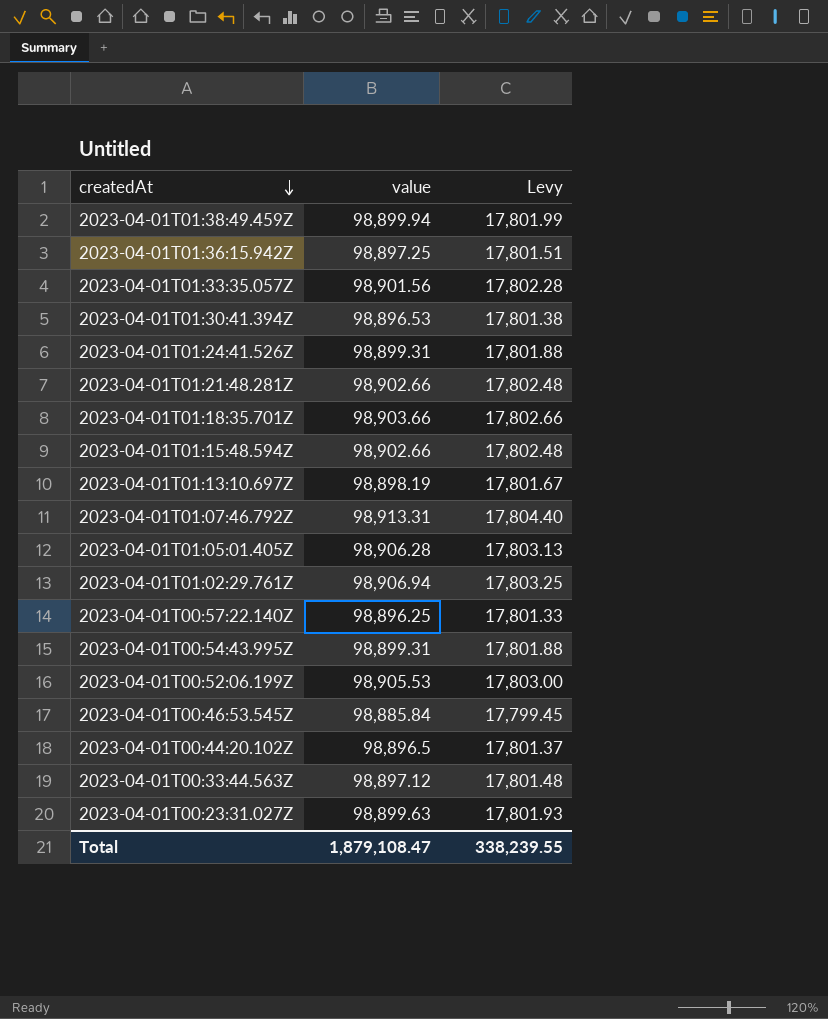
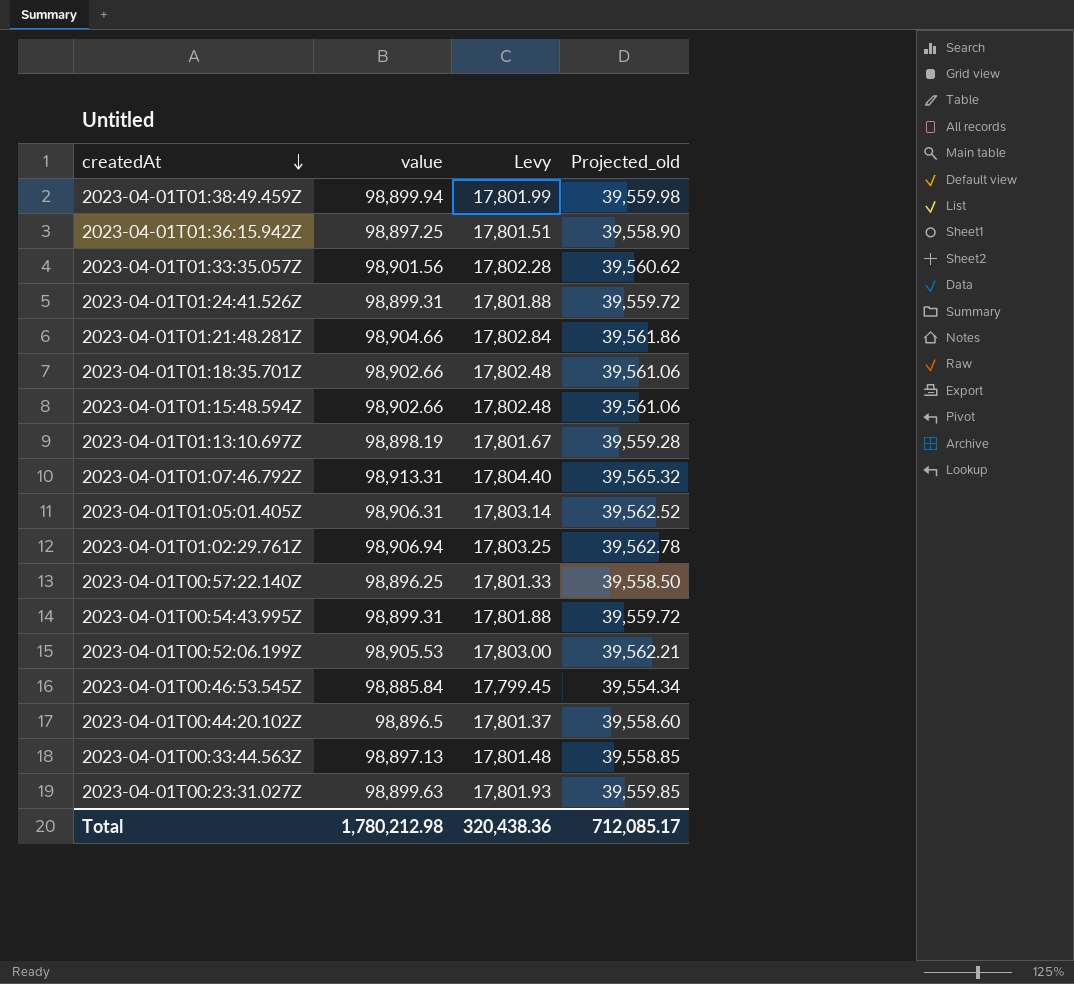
column Projected_old | formula: none -> [value] * 0.4
row 2023-04-01T01:30:41.394Z: 98,896.53 | 17,801.38 -> none
2023-04-01T01:21:48.281Z | value: 98,902.66 -> 98,904.66
2023-04-01T01:21:48.281Z | Levy: 17,802.48 -> 17,802.84
2023-04-01T01:18:35.701Z | value: 98,903.66 -> 98,902.66
2023-04-01T01:18:35.701Z | Levy: 17,802.66 -> 17,802.48
2023-04-01T01:05:01.405Z | value: 98,906.28 -> 98,906.31
2023-04-01T01:05:01.405Z | Levy: 17,803.13 -> 17,803.14
2023-04-01T00:33:44.563Z | value: 98,897.12 -> 98,897.13
Total | value: 1,879,108.47 -> 1,780,212.98
Total | Levy: 338,239.55 -> 320,438.36

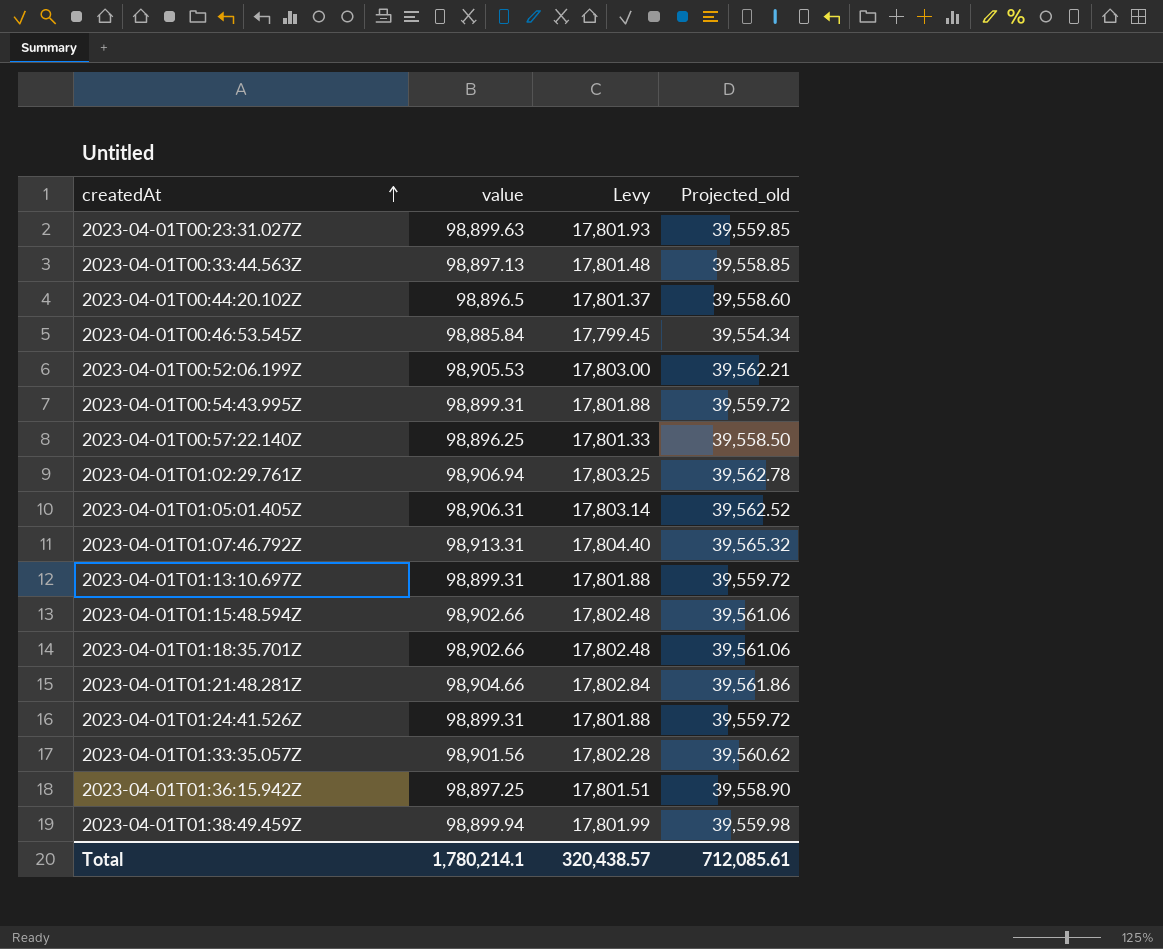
row order: createdAt descending -> createdAt ascending
2023-04-01T01:13:10.697Z | value: 98,898.19 -> 98,899.31
2023-04-01T01:13:10.697Z | Levy: 17,801.67 -> 17,801.88
2023-04-01T01:13:10.697Z | Projected_old: 39,559.28 -> 39,559.72
Total | value: 1,780,212.98 -> 1,780,214.1
Total | Levy: 320,438.36 -> 320,438.57
Total | Projected_old: 712,085.17 -> 712,085.61

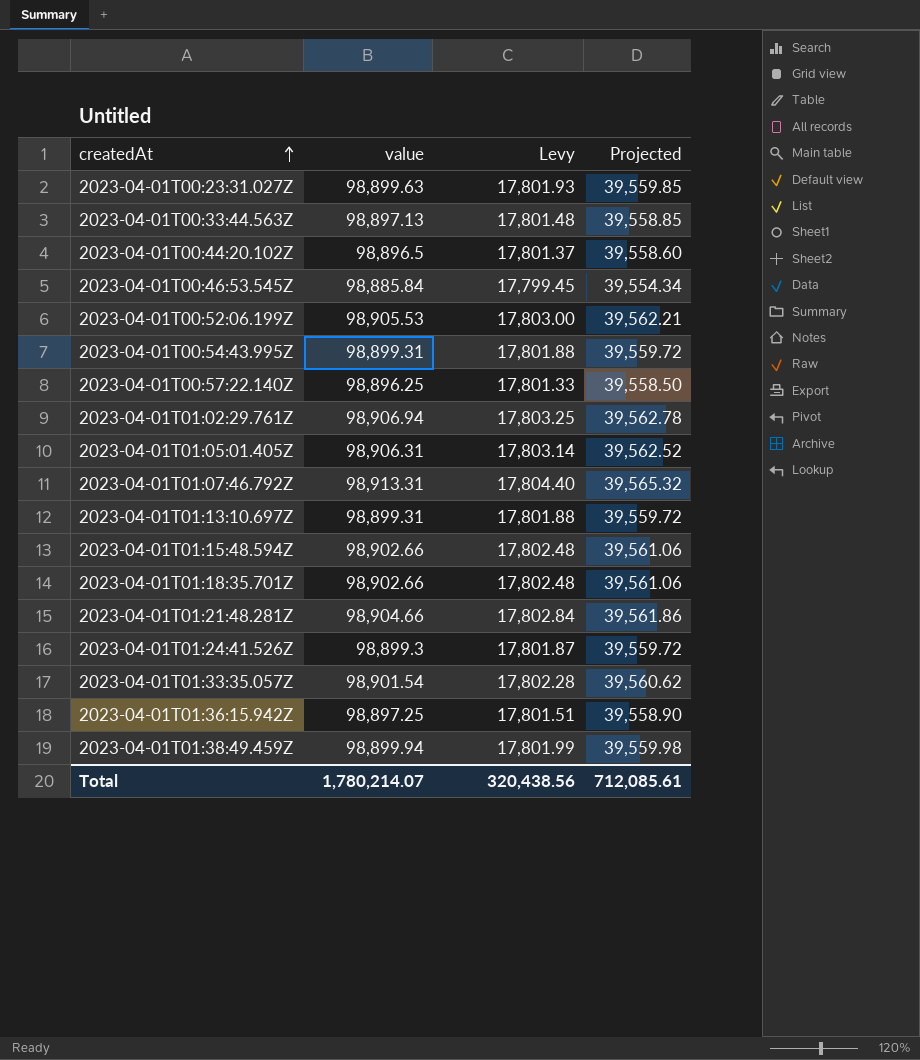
column name: Projected_old -> Projected
2023-04-01T01:24:41.526Z | value: 98,899.31 -> 98,899.3
2023-04-01T01:24:41.526Z | Levy: 17,801.88 -> 17,801.87
2023-04-01T01:33:35.057Z | value: 98,901.56 -> 98,901.54
Total | value: 1,780,214.1 -> 1,780,214.07
Total | Levy: 320,438.57 -> 320,438.56

